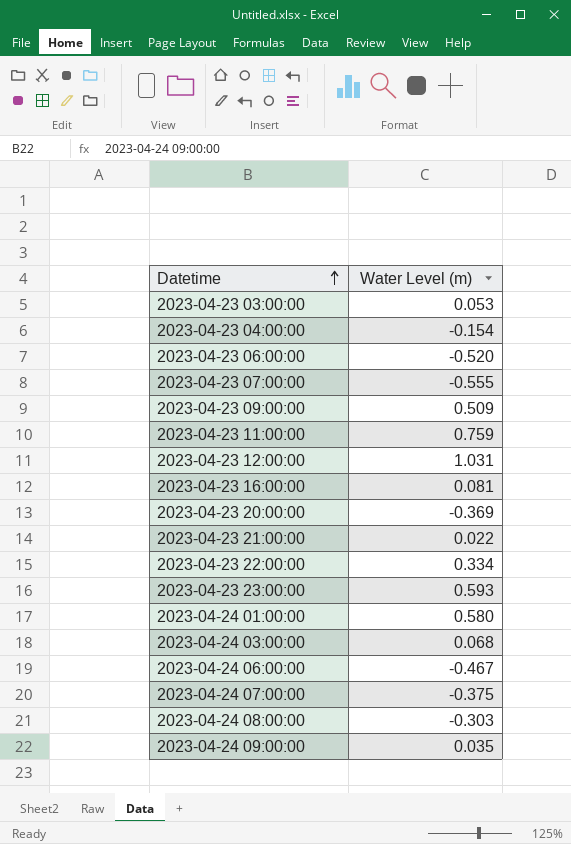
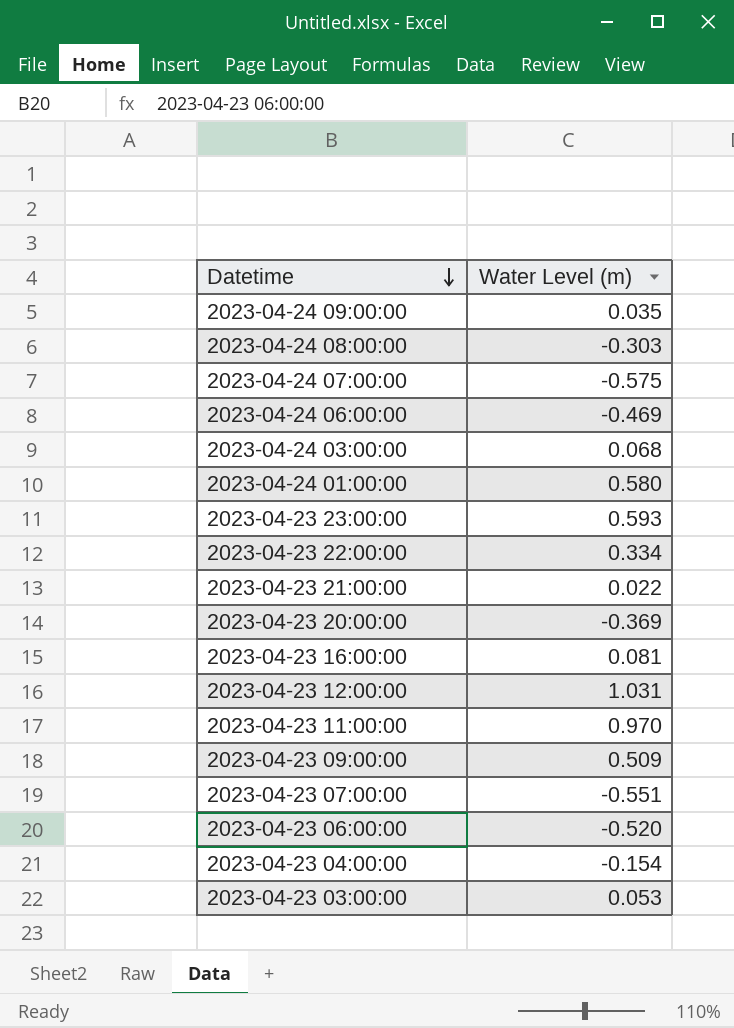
row order: Datetime ascending -> Datetime descending
2023-04-24 07:00:00 | Water Level (m): -0.375 -> -0.575
2023-04-24 06:00:00 | Water Level (m): -0.467 -> -0.469
2023-04-23 11:00:00 | Water Level (m): 0.759 -> 0.970
2023-04-23 07:00:00 | Water Level (m): -0.555 -> -0.551

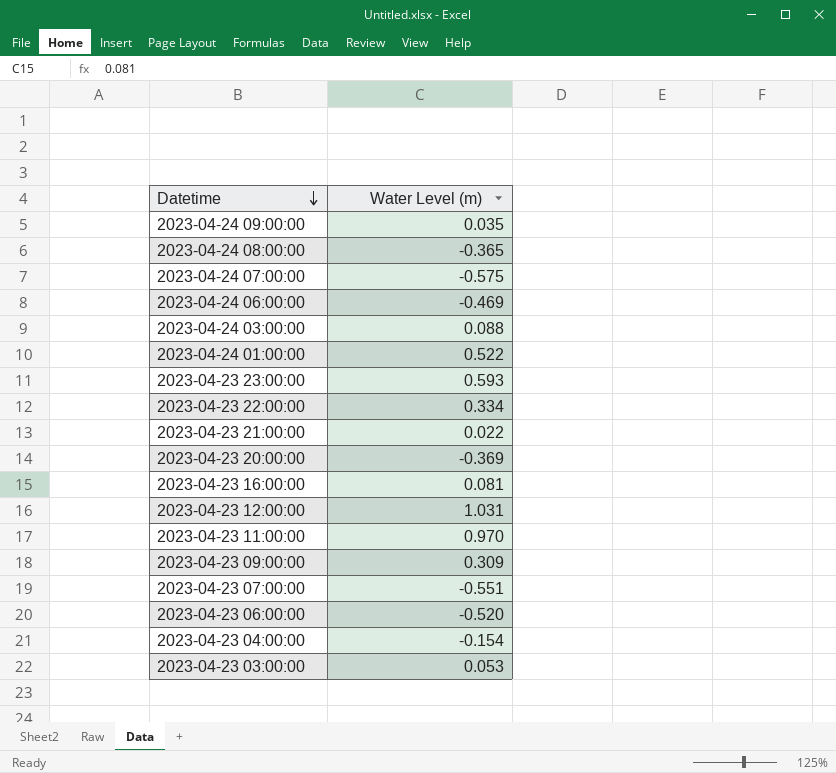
2023-04-24 08:00:00 | Water Level (m): -0.303 -> -0.365
2023-04-24 03:00:00 | Water Level (m): 0.068 -> 0.088
2023-04-24 01:00:00 | Water Level (m): 0.580 -> 0.522
2023-04-23 09:00:00 | Water Level (m): 0.509 -> 0.309

